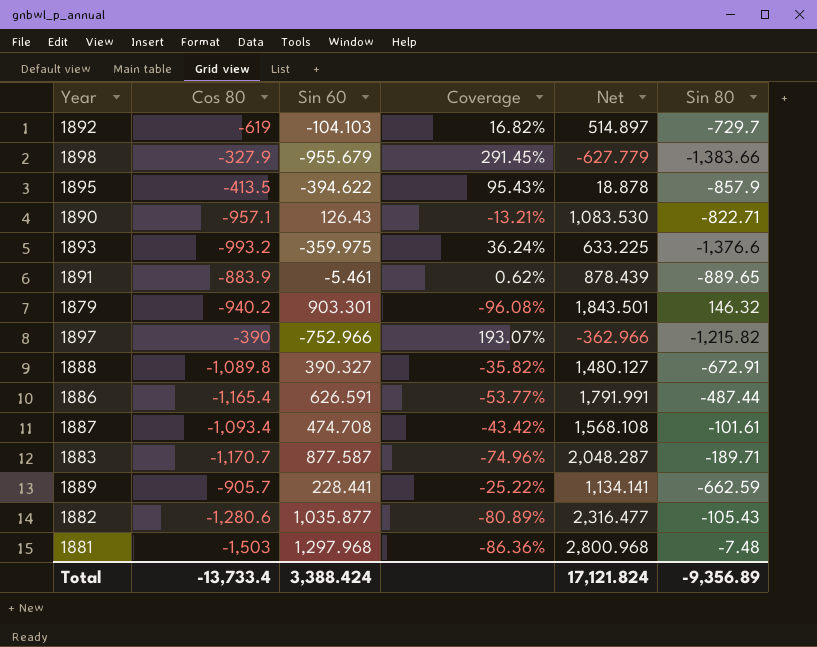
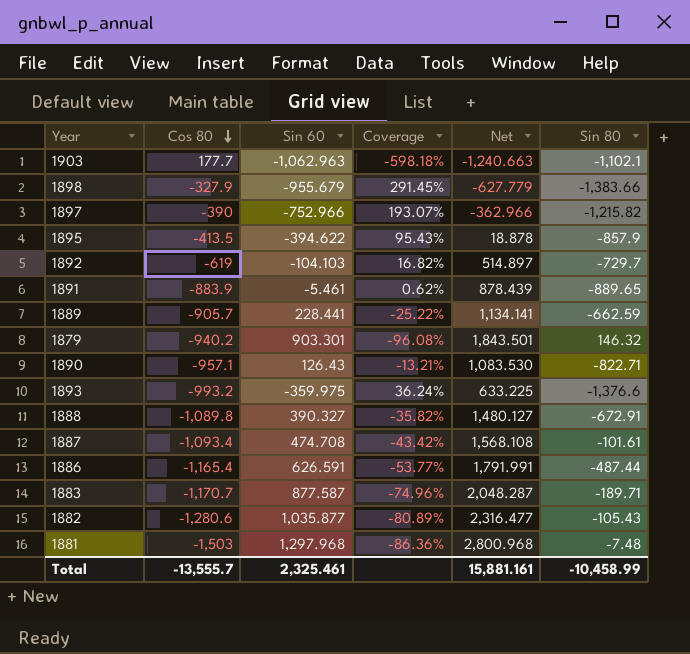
row order: none -> Cos 80 descending
row 1903: none -> 177.7 | -1,062.963 | -598.18% | -1,240.663 | -1,102.1
Total | Cos 80: -13,733.4 -> -13,555.7
Total | Sin 60: 3,388.424 -> 2,325.461
Total | Net: 17,121.824 -> 15,881.161
Total | Sin 80: -9,356.89 -> -10,458.99

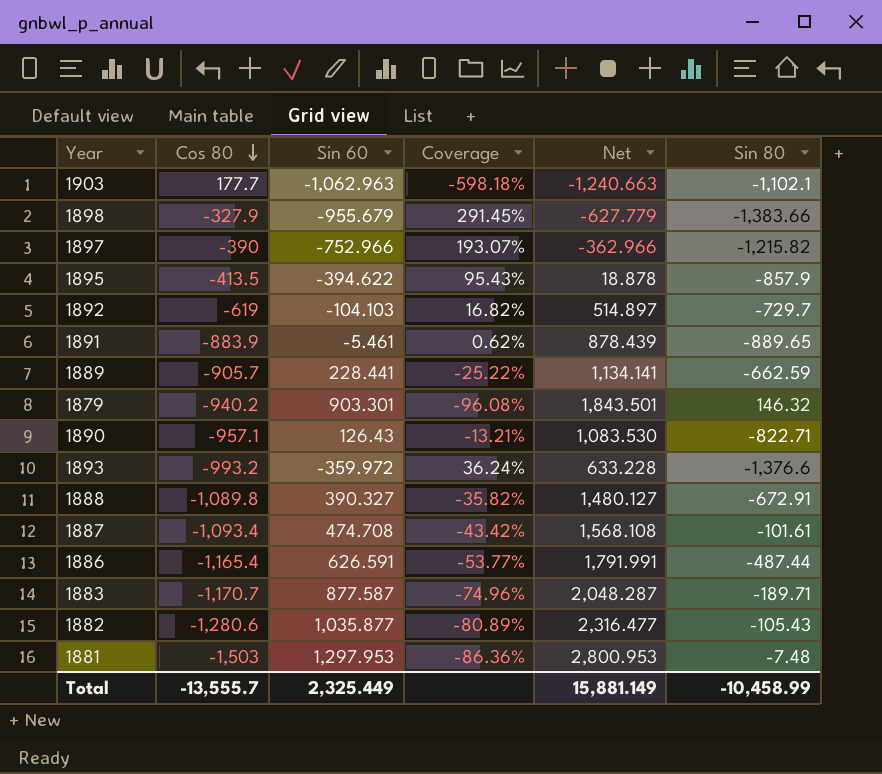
1893 | Sin 60: -359.975 -> -359.972
1893 | Net: 633.225 -> 633.228
1881 | Sin 60: 1,297.968 -> 1,297.953
1881 | Net: 2,800.968 -> 2,800.953
Total | Sin 60: 2,325.461 -> 2,325.449
Total | Net: 15,881.161 -> 15,881.149

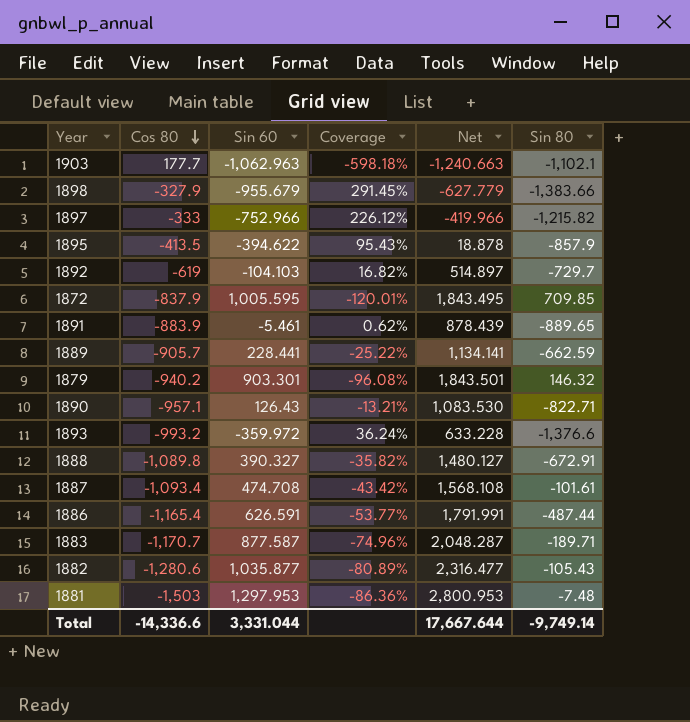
1897 | Cos 80: -390 -> -333
1897 | Coverage: 193.07% -> 226.12%
1897 | Net: -362.966 -> -419.966
row 1872: none -> -837.9 | 1,005.595 | -120.01% | 1,843.495 | 709.85
Total | Cos 80: -13,555.7 -> -14,336.6
Total | Sin 60: 2,325.449 -> 3,331.044
Total | Net: 15,881.149 -> 17,667.644
Total | Sin 80: -10,458.99 -> -9,749.14

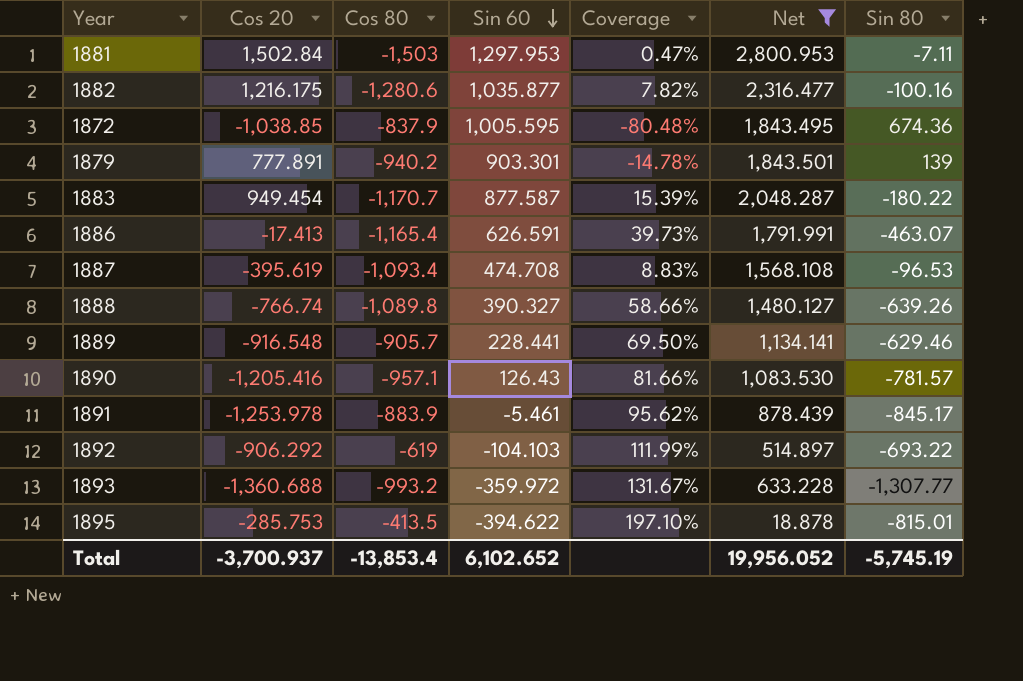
filter: none -> Net >= 18.878
row order: Cos 80 descending -> Sin 60 descending
column Cos 20 | position: none -> 2
column Coverage | formula: [Sin 60] / [Cos 80] -> [Sin 80] / [Cos 80]
1881 | Sin 80: -7.48 -> -7.11
1882 | Sin 80: -105.43 -> -100.16
1872 | Sin 80: 709.85 -> 674.36
1879 | Sin 80: 146.32 -> 139
1883 | Sin 80: -189.71 -> -180.22
1886 | Sin 80: -487.44 -> -463.07
1887 | Sin 80: -101.61 -> -96.53
1888 | Sin 80: -672.91 -> -639.26
1889 | Sin 80: -662.59 -> -629.46
1890 | Sin 80: -822.71 -> -781.57
1891 | Sin 80: -889.65 -> -845.17
1892 | Sin 80: -729.7 -> -693.22
1893 | Sin 80: -1,376.6 -> -1,307.77
1895 | Sin 80: -857.9 -> -815.01
Total | Cos 80: -14,336.6 -> -13,853.4
Total | Sin 60: 3,331.044 -> 6,102.652
Total | Net: 17,667.644 -> 19,956.052
Total | Sin 80: -9,749.14 -> -5,745.19

